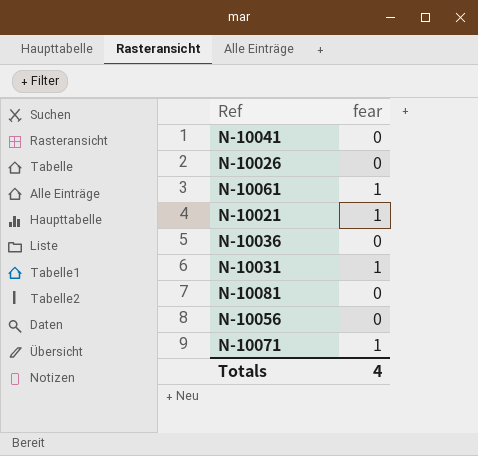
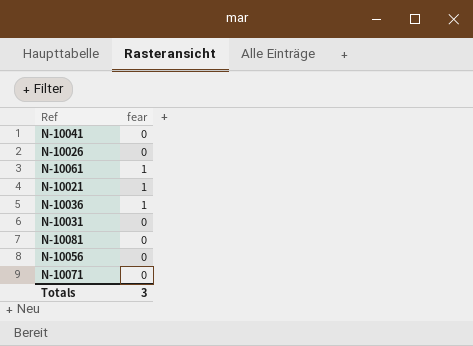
N-10036 | fear: 0 -> 1
N-10031 | fear: 1 -> 0
N-10071 | fear: 1 -> 0
Totals | fear: 4 -> 3

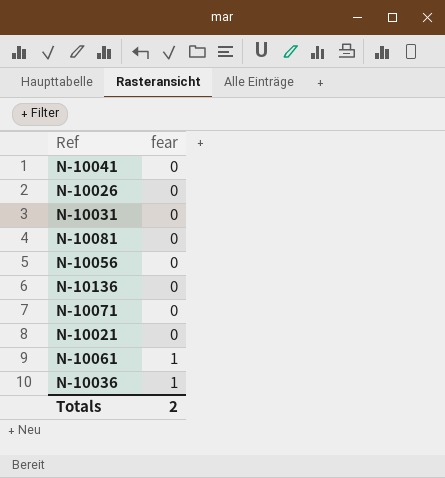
row order: none -> fear ascending
row N-10136: none -> 0
N-10021 | fear: 1 -> 0
Totals | fear: 3 -> 2

